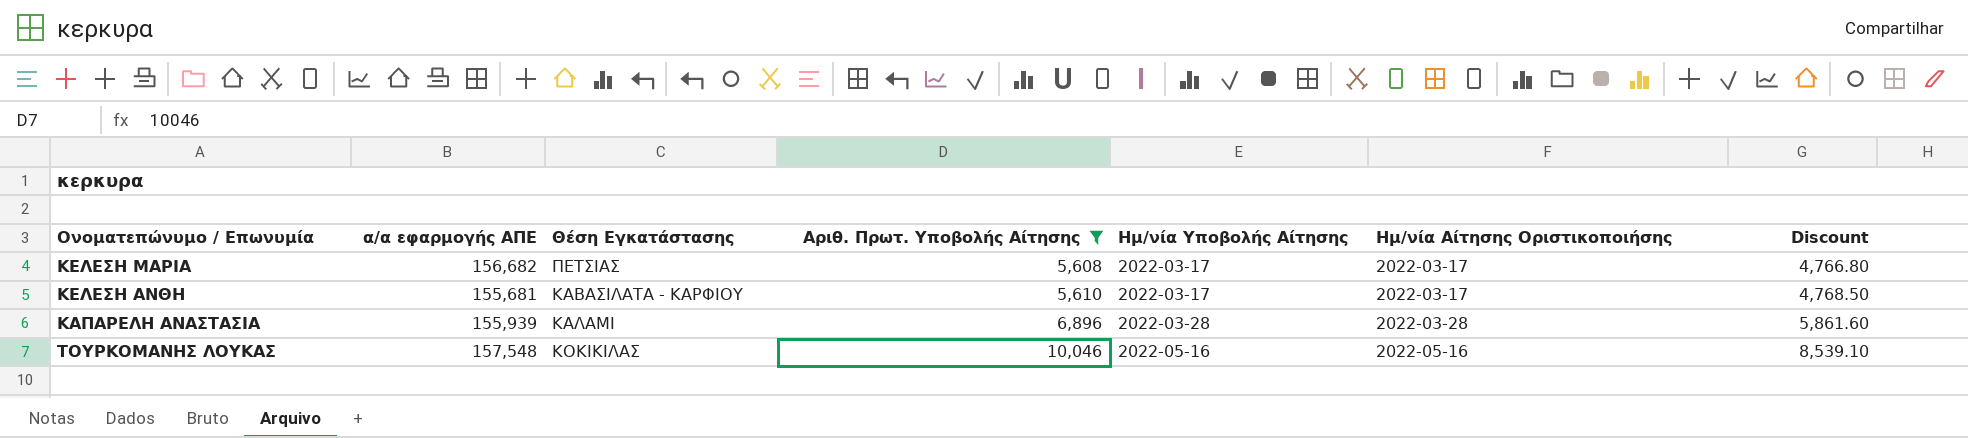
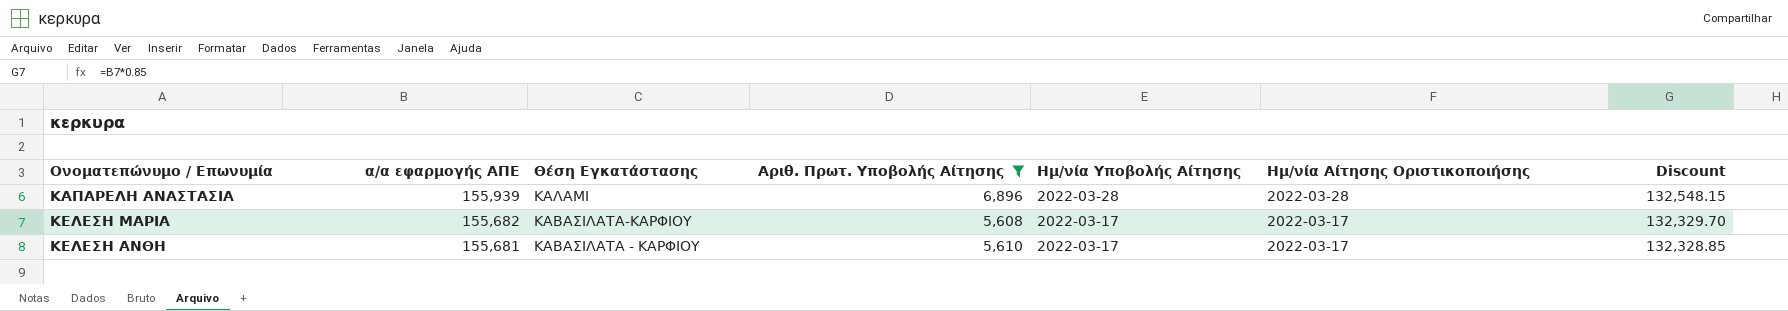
row order: Αριθ. Πρωτ. Υποβολής Αίτησης ascending -> α/α εφαρμογής ΑΠΕ descending
column Discount | formula: [Αριθ. Πρωτ. Υποβολής Αίτησης] * 0.85 -> [α/α εφαρμογής ΑΠΕ] * 0.85
row ΤΟΥΡΚΟΜΑΝΗΣ ΛΟΥΚΑΣ: 157,548 | ΚΟΚΙΚΙΛΑΣ | 10,046 | 2022-05-16 | 2022-05-16 | 8,539.10 -> none
ΚΕΛΕΣΗ ΜΑΡΙΑ | α/α εφαρμογής ΑΠΕ: 156,682 -> 155,682
ΚΕΛΕΣΗ ΜΑΡΙΑ | Θέση Εγκατάστασης: ΠΕΤΣΙΑΣ -> ΚΑΒΑΣΙΛΑΤΑ-ΚΑΡΦΙΟΥ

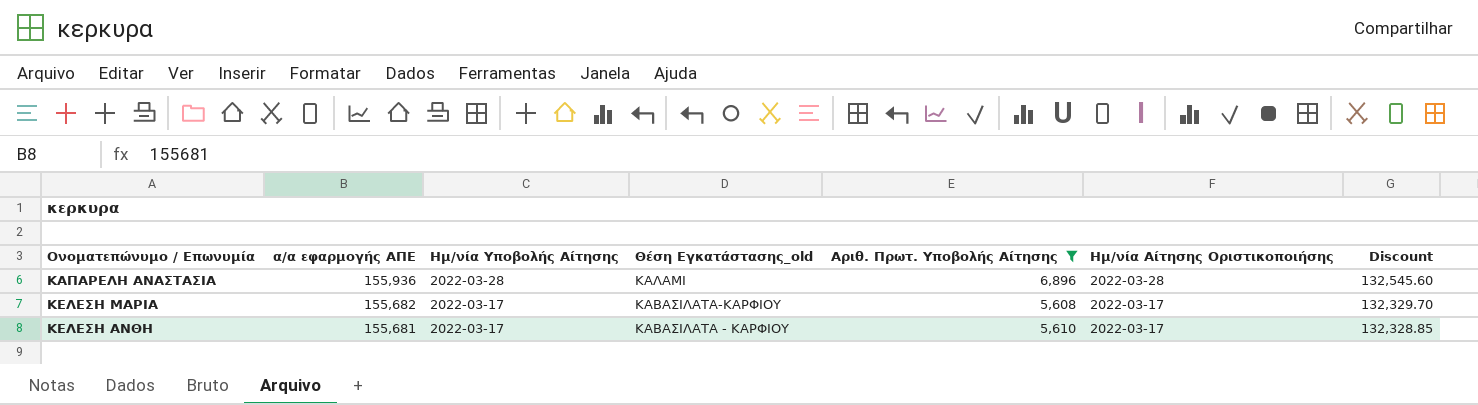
column Ημ/νία Υποβολής Αίτησης | position: 5 -> 3
column name: Θέση Εγκατάστασης -> Θέση Εγκατάστασης_old
ΚΑΠΑΡΕΛΗ ΑΝΑΣΤΑΣΙΑ | α/α εφαρμογής ΑΠΕ: 155,939 -> 155,936
ΚΑΠΑΡΕΛΗ ΑΝΑΣΤΑΣΙΑ | Discount: 132,548.15 -> 132,545.60

